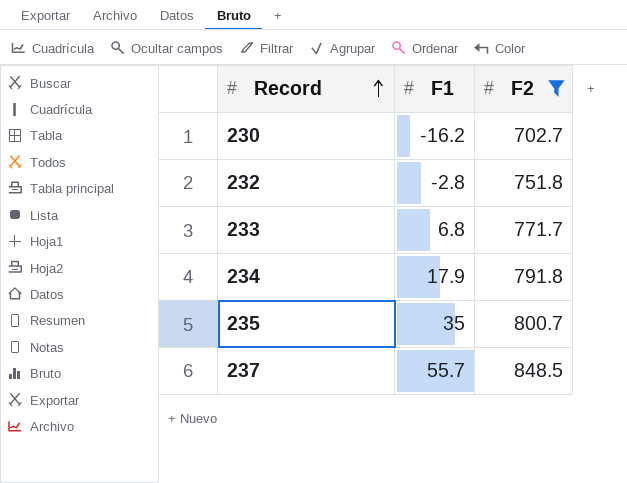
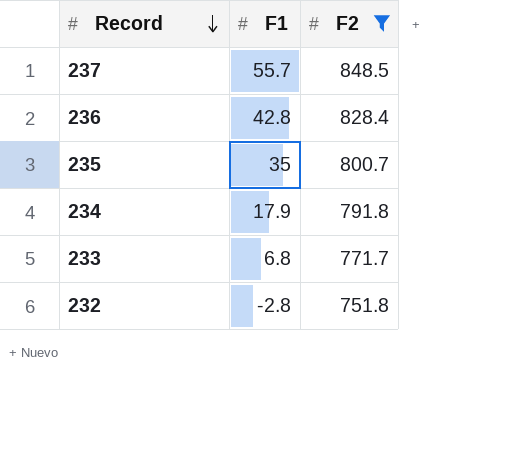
row order: Record ascending -> Record descending
row 230: -16.2 | 702.7 -> none
row 236: none -> 42.8 | 828.4

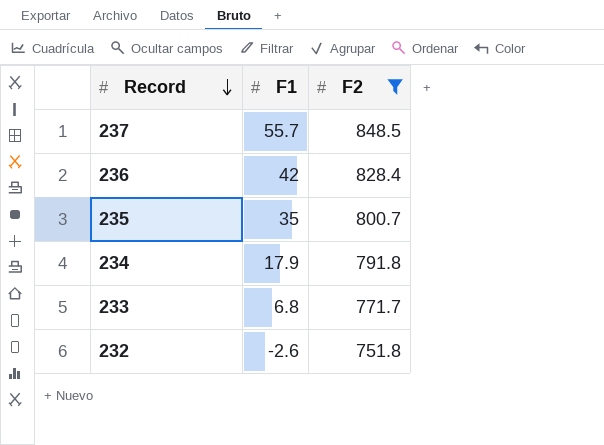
236 | F1: 42.8 -> 42
232 | F1: -2.8 -> -2.6

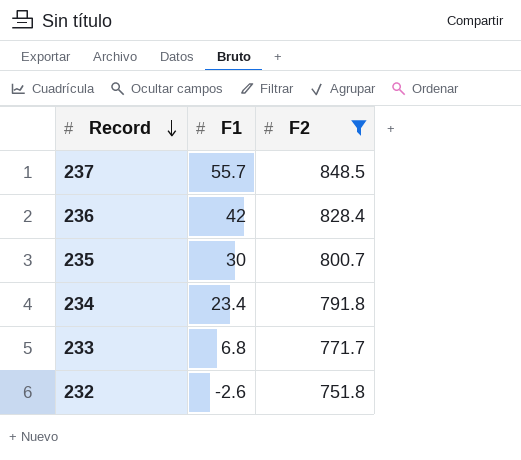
235 | F1: 35 -> 30
234 | F1: 17.9 -> 23.4

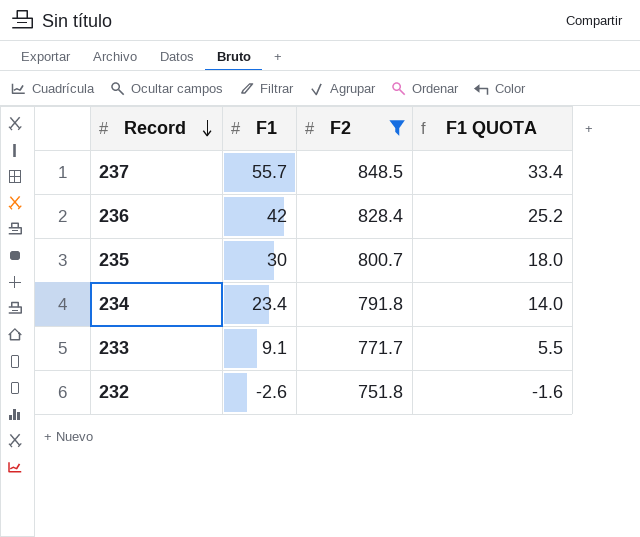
column F1 QUOTA | formula: none -> [F1] * 0.6
233 | F1: 6.8 -> 9.1

